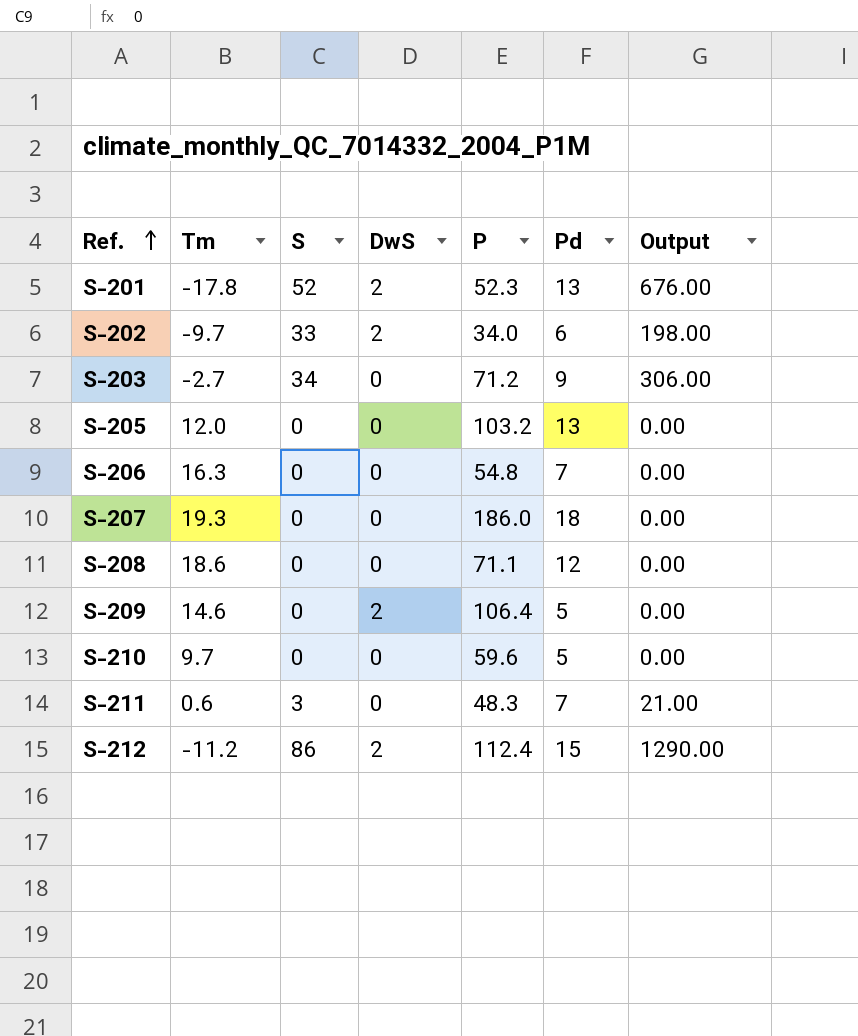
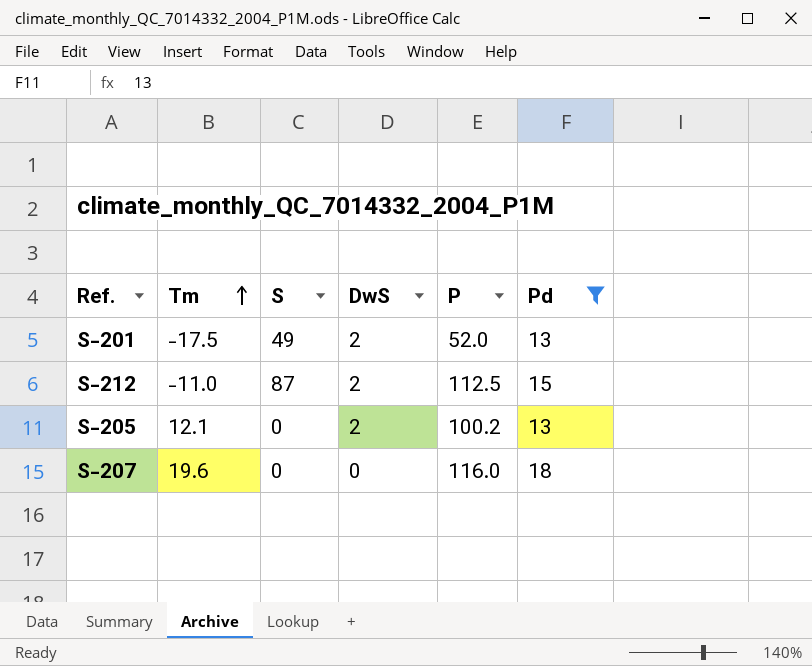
filter: none -> Pd >= 13
row order: Ref. ascending -> Tm ascending
column Output | formula: [S] * [Pd] -> none
S-201 | Tm: -17.8 -> -17.5
S-201 | S: 52 -> 49
S-201 | P: 52.3 -> 52.0
S-212 | Tm: -11.2 -> -11.0
S-212 | S: 86 -> 87
S-212 | P: 112.4 -> 112.5
S-205 | Tm: 12.0 -> 12.1
S-205 | DwS: 0 -> 2
S-205 | P: 103.2 -> 100.2
S-207 | Tm: 19.3 -> 19.6
S-207 | P: 186.0 -> 116.0

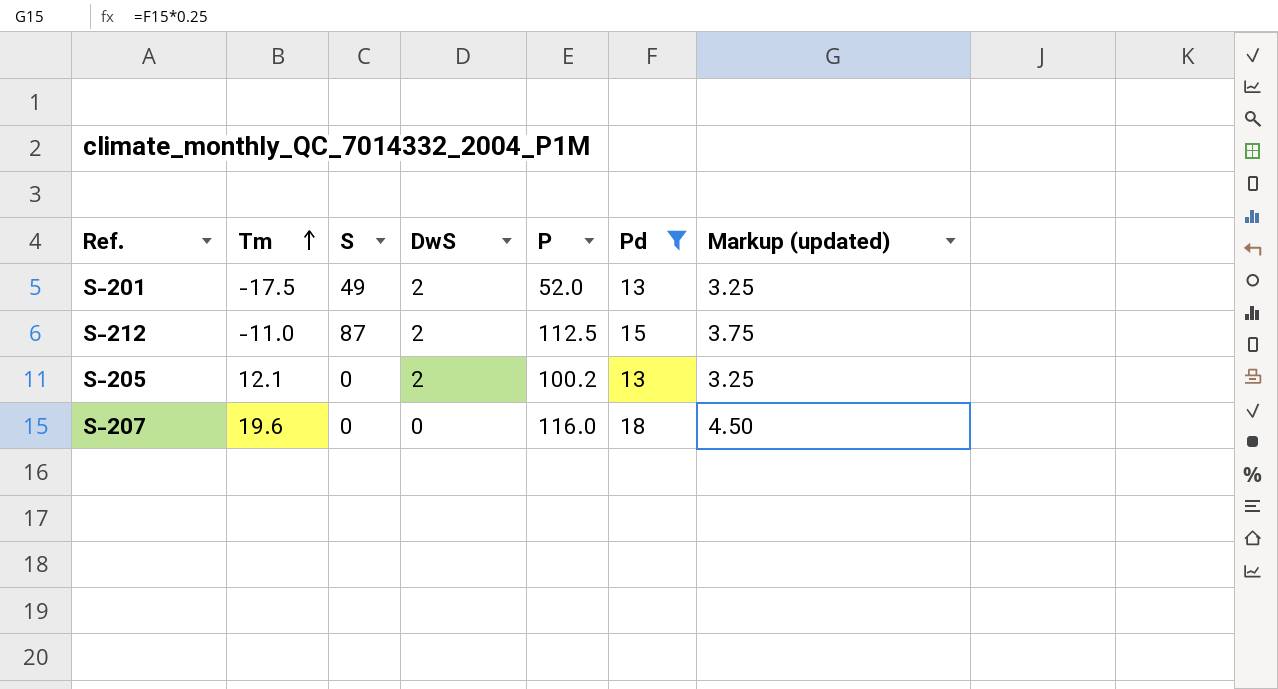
column Markup (updated) | formula: none -> [Pd] * 0.25

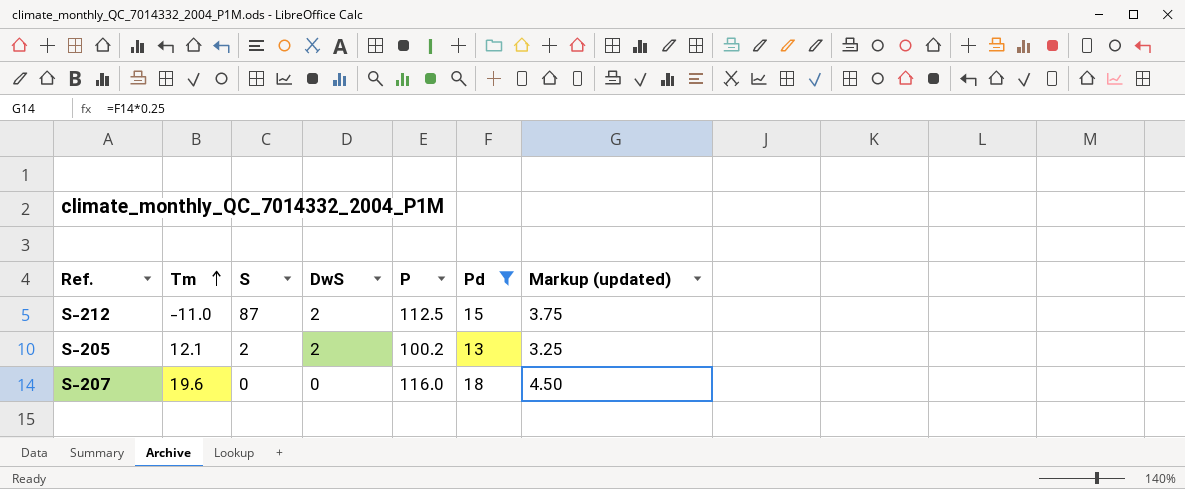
row S-201: -17.5 | 49 | 2 | 52.0 | 13 | 3.25 -> none
S-205 | S: 0 -> 2

